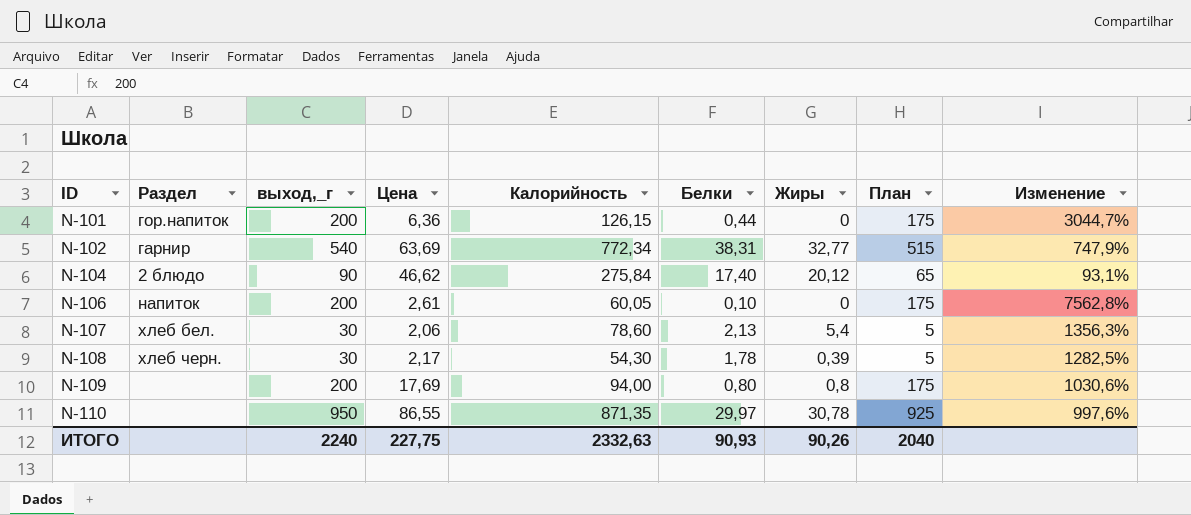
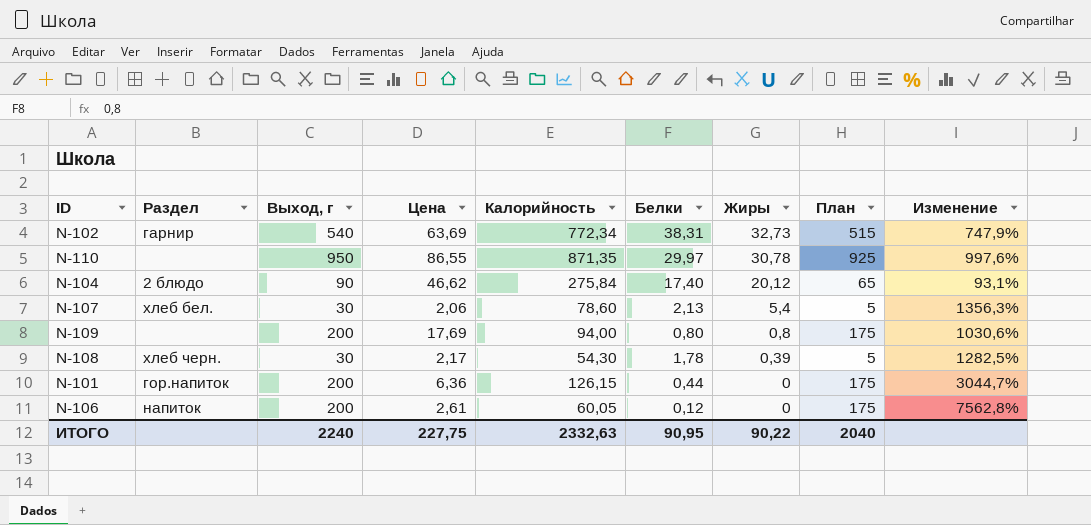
row order: ID ascending -> Жиры descending
column name: выход,_г -> Выход, г
N-102 | Жиры: 32,77 -> 32,73
N-106 | Белки: 0,10 -> 0,12
ИТОГО | Белки: 90,93 -> 90,95
ИТОГО | Жиры: 90,26 -> 90,22

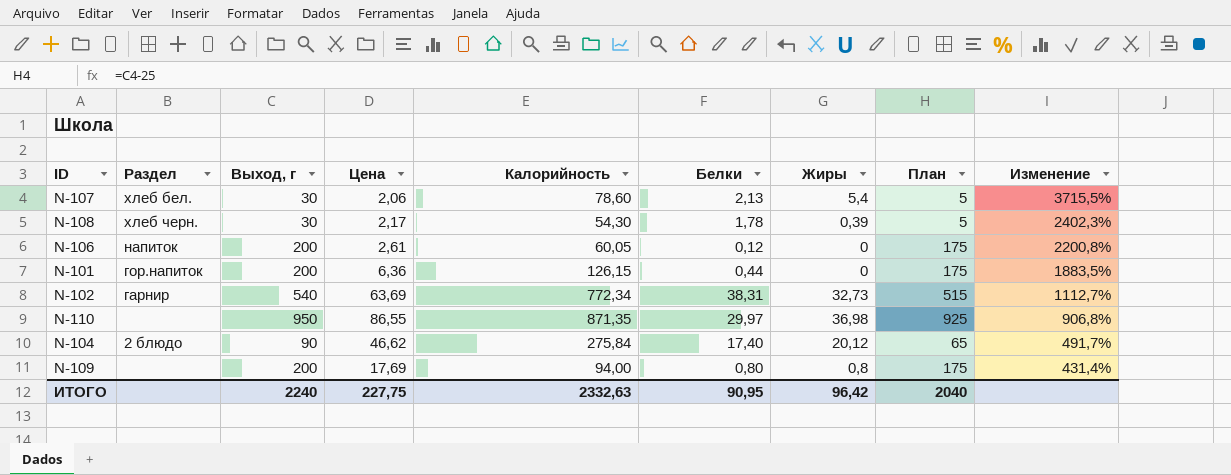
row order: Жиры descending -> Изменение descending
column Изменение | formula: ([Выход, г] - [Цена]) / [Цена] -> ([Калорийность] - [Цена]) / [Цена]
N-110 | Жиры: 30,78 -> 36,98
ИТОГО | Жиры: 90,22 -> 96,42

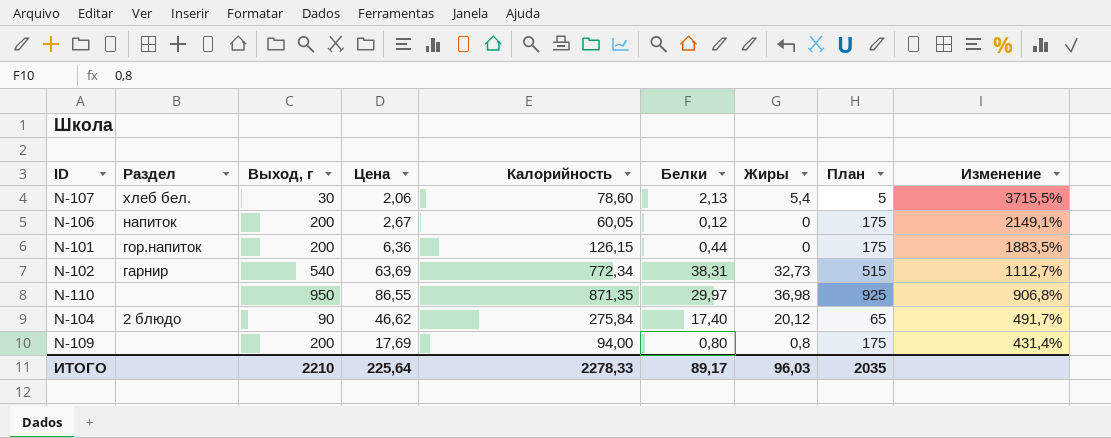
row N-108: хлеб черн. | 30 | 2,17 | 54,30 | 1,78 | 0,39 | 5 | 2402,3% -> none
N-106 | Цена: 2,61 -> 2,67
N-106 | Изменение: 2200,8% -> 2149,1%
ИТОГО | Выход, г: 2240 -> 2210
ИТОГО | Цена: 227,75 -> 225,64
ИТОГО | Калорийность: 2332,63 -> 2278,33
ИТОГО | Белки: 90,95 -> 89,17
ИТОГО | Жиры: 96,42 -> 96,03
ИТОГО | План: 2040 -> 2035

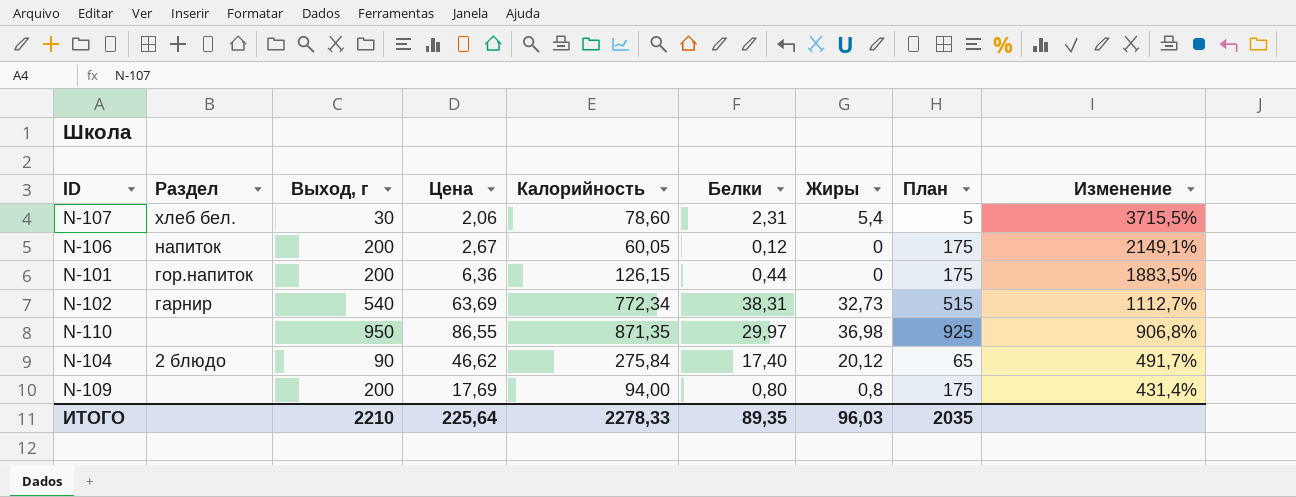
N-107 | Белки: 2,13 -> 2,31
ИТОГО | Белки: 89,17 -> 89,35

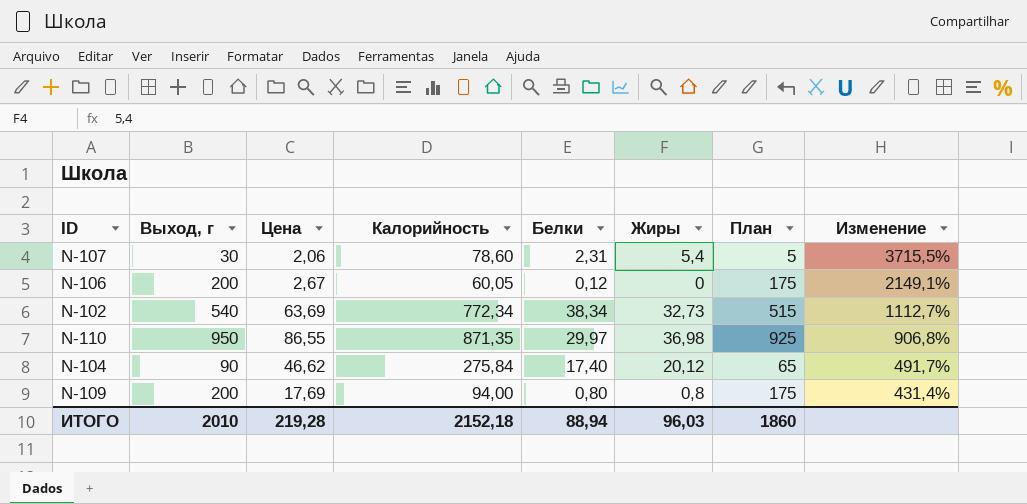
column Раздел | position: 2 -> none
row N-101: гор.напиток | 200 | 6,36 | 126,15 | 0,44 | 0 | 175 | 1883,5% -> none
N-102 | Белки: 38,31 -> 38,34
ИТОГО | Выход, г: 2210 -> 2010
ИТОГО | Цена: 225,64 -> 219,28
ИТОГО | Калорийность: 2278,33 -> 2152,18
ИТОГО | Белки: 89,35 -> 88,94
ИТОГО | План: 2035 -> 1860

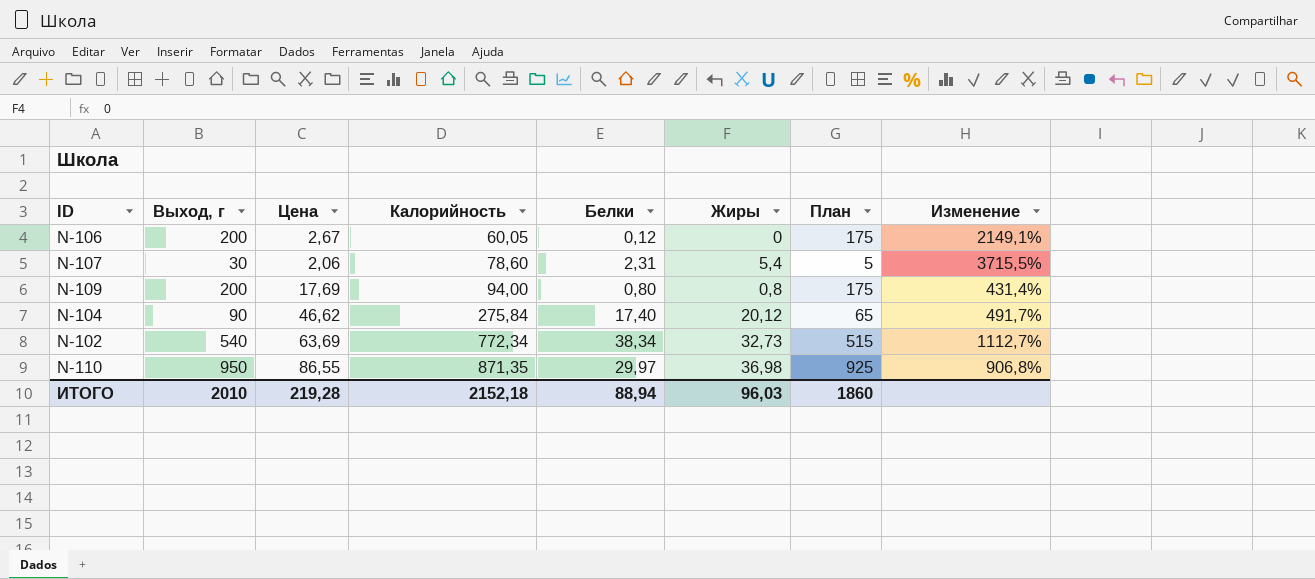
row order: Изменение descending -> Калорийность ascending

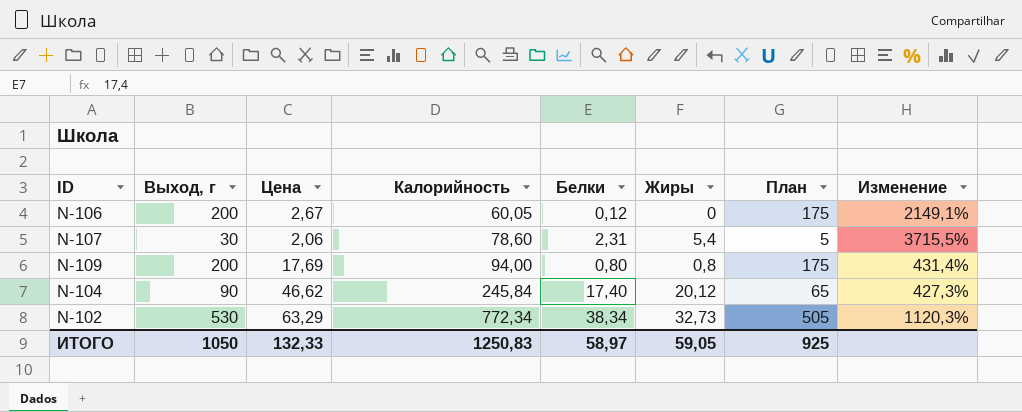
row N-110: 950 | 86,55 | 871,35 | 29,97 | 36,98 | 925 | 906,8% -> none
N-104 | Калорийность: 275,84 -> 245,84
N-104 | Изменение: 491,7% -> 427,3%
N-102 | Выход, г: 540 -> 530
N-102 | Цена: 63,69 -> 63,29
N-102 | План: 515 -> 505
N-102 | Изменение: 1112,7% -> 1120,3%
ИТОГО | Выход, г: 2010 -> 1050
ИТОГО | Цена: 219,28 -> 132,33
ИТОГО | Калорийность: 2152,18 -> 1250,83
ИТОГО | Белки: 88,94 -> 58,97
ИТОГО | Жиры: 96,03 -> 59,05
ИТОГО | План: 1860 -> 925

